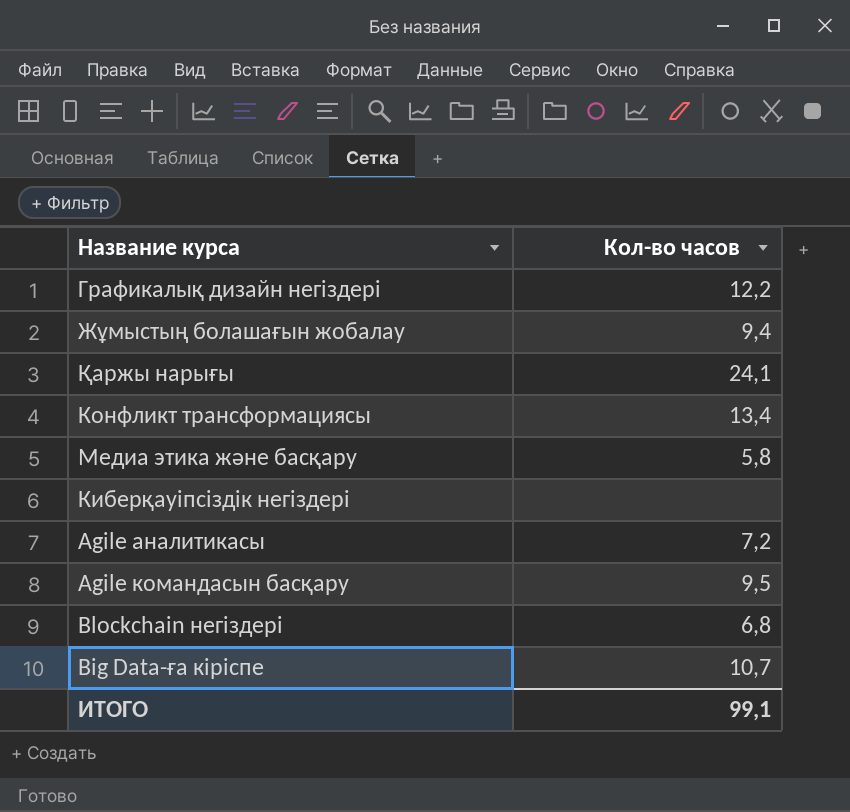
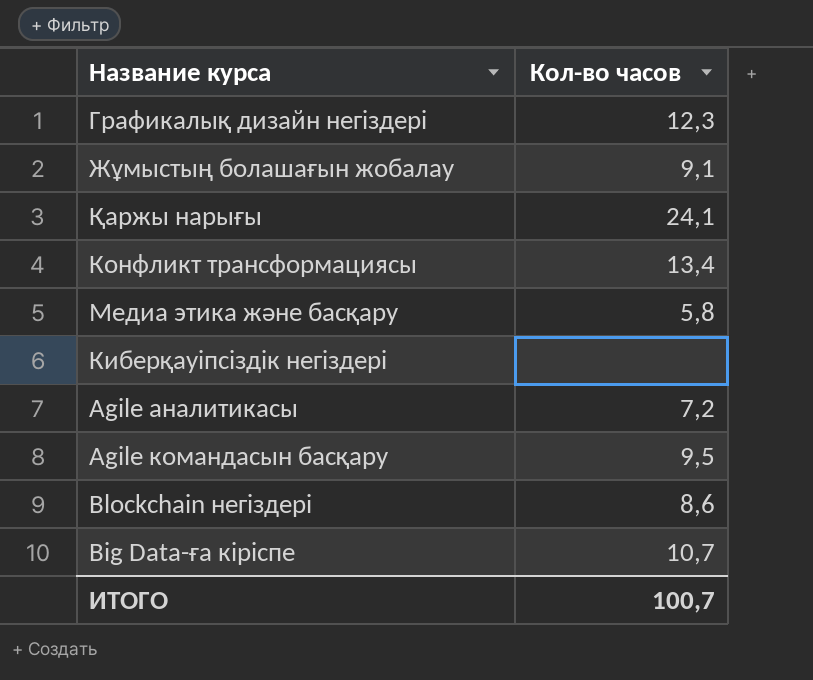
Графикалық дизайн негіздері | Кол-во часов: 12,2 -> 12,3
Жұмыстың болашағын жобалау | Кол-во часов: 9,4 -> 9,1
Blockchain негіздері | Кол-во часов: 6,8 -> 8,6
ИТОГО | Кол-во часов: 99,1 -> 100,7

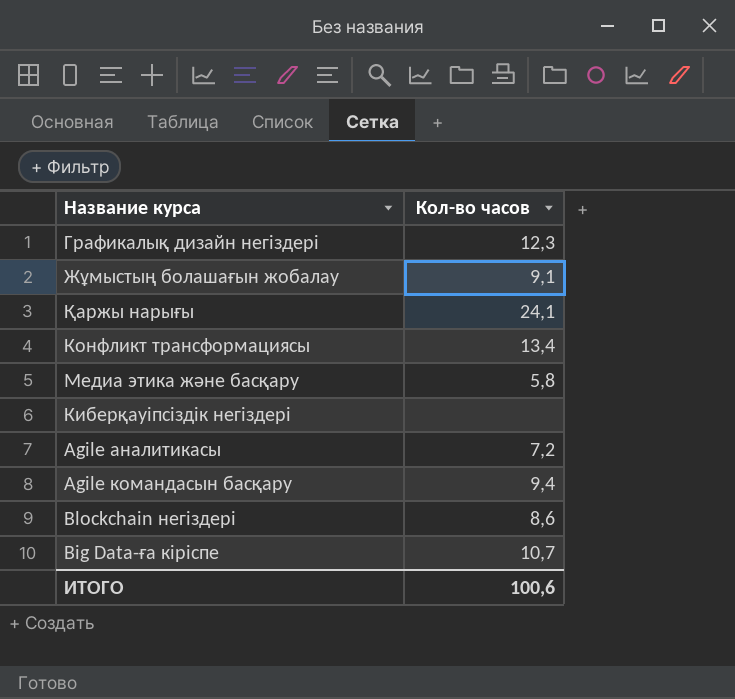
Agile командасын басқару | Кол-во часов: 9,5 -> 9,4
ИТОГО | Кол-во часов: 100,7 -> 100,6

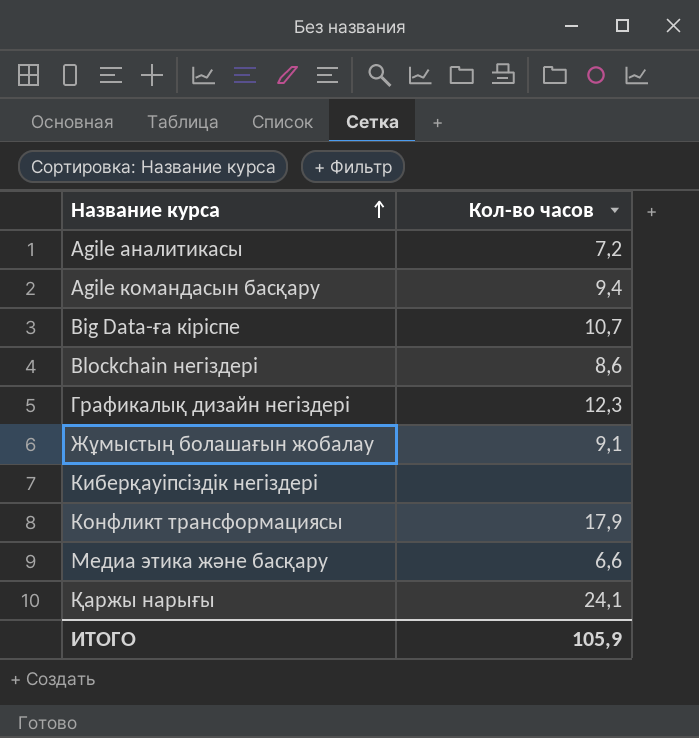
row order: none -> Название курса ascending
Конфликт трансформациясы | Кол-во часов: 13,4 -> 17,9
Медиа этика және басқару | Кол-во часов: 5,8 -> 6,6
ИТОГО | Кол-во часов: 100,6 -> 105,9

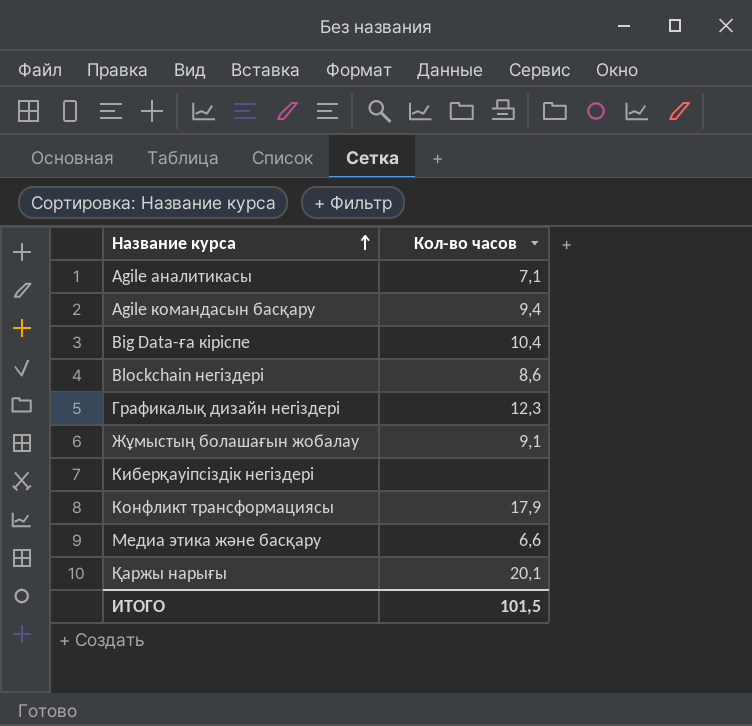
Agile аналитикасы | Кол-во часов: 7,2 -> 7,1
Big Data-ға кіріспе | Кол-во часов: 10,7 -> 10,4
Қаржы нарығы | Кол-во часов: 24,1 -> 20,1
ИТОГО | Кол-во часов: 105,9 -> 101,5

